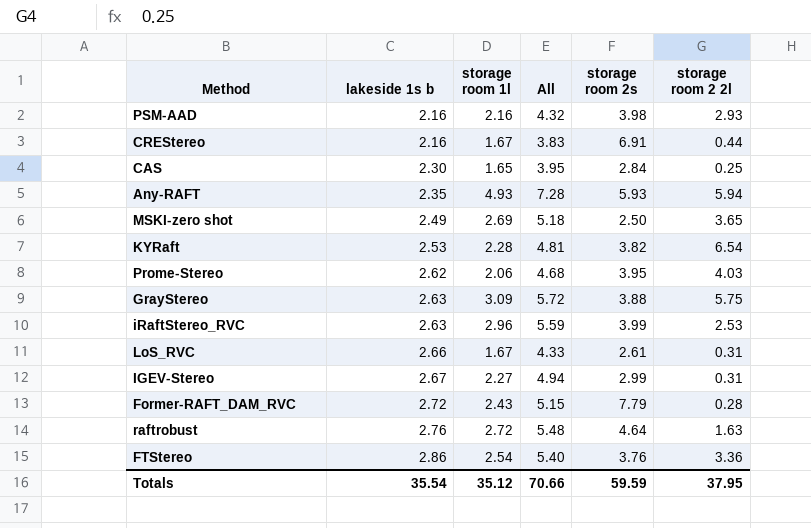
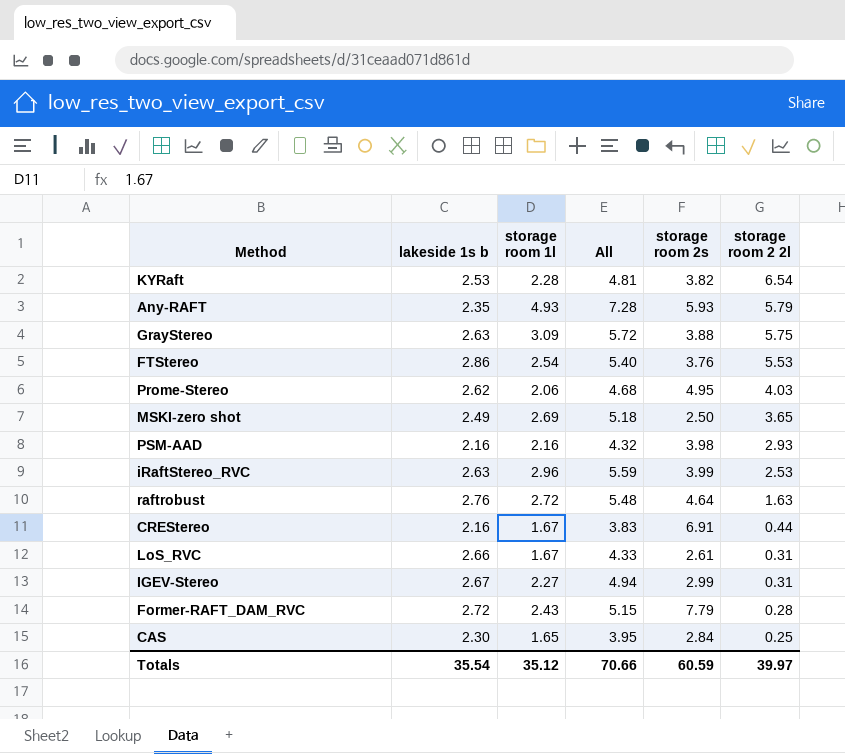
row order: lakeside 1s b ascending -> storage room 2 2l descending
Any-RAFT | storage room 2 2l: 5.94 -> 5.79
FTStereo | storage room 2 2l: 3.36 -> 5.53
Prome-Stereo | storage room 2s: 3.95 -> 4.95
Totals | storage room 2s: 59.59 -> 60.59
Totals | storage room 2 2l: 37.95 -> 39.97

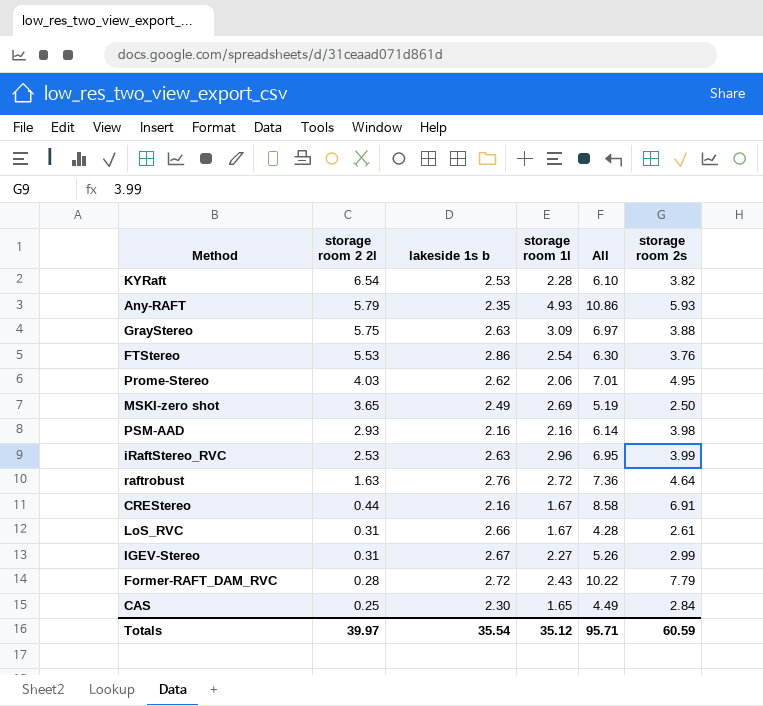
column storage room 2 2l | position: 6 -> 2
column All | formula: [lakeside 1s b] + [storage room 1l] -> [storage room 1l] + [storage room 2s]
Totals | All: 70.66 -> 95.71

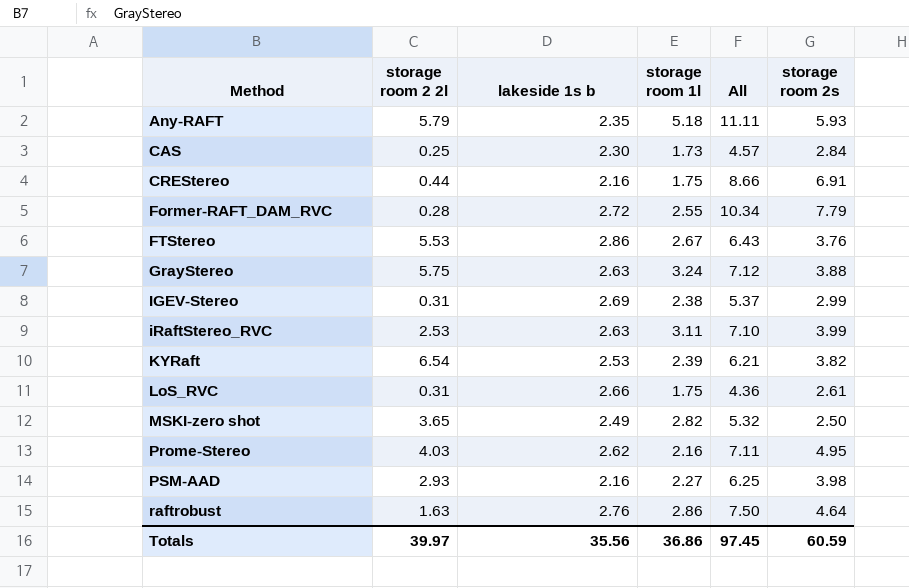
row order: storage room 2 2l descending -> Method ascending
Any-RAFT | storage room 1l: 4.93 -> 5.18
Any-RAFT | All: 10.86 -> 11.11
CAS | storage room 1l: 1.65 -> 1.73
CAS | All: 4.49 -> 4.57
CREStereo | storage room 1l: 1.67 -> 1.75
CREStereo | All: 8.58 -> 8.66
Former-RAFT_DAM_RVC | storage room 1l: 2.43 -> 2.55
Former-RAFT_DAM_RVC | All: 10.22 -> 10.34
FTStereo | storage room 1l: 2.54 -> 2.67
FTStereo | All: 6.30 -> 6.43
GrayStereo | storage room 1l: 3.09 -> 3.24
GrayStereo | All: 6.97 -> 7.12
IGEV-Stereo | lakeside 1s b: 2.67 -> 2.69
IGEV-Stereo | storage room 1l: 2.27 -> 2.38
IGEV-Stereo | All: 5.26 -> 5.37
iRaftStereo_RVC | storage room 1l: 2.96 -> 3.11
iRaftStereo_RVC | All: 6.95 -> 7.10
KYRaft | storage room 1l: 2.28 -> 2.39
KYRaft | All: 6.10 -> 6.21
LoS_RVC | storage room 1l: 1.67 -> 1.75
LoS_RVC | All: 4.28 -> 4.36
MSKI-zero shot | storage room 1l: 2.69 -> 2.82
MSKI-zero shot | All: 5.19 -> 5.32
Prome-Stereo | storage room 1l: 2.06 -> 2.16
Prome-Stereo | All: 7.01 -> 7.11
PSM-AAD | storage room 1l: 2.16 -> 2.27
PSM-AAD | All: 6.14 -> 6.25
raftrobust | storage room 1l: 2.72 -> 2.86
raftrobust | All: 7.36 -> 7.50
Totals | lakeside 1s b: 35.54 -> 35.56
Totals | storage room 1l: 35.12 -> 36.86
Totals | All: 95.71 -> 97.45

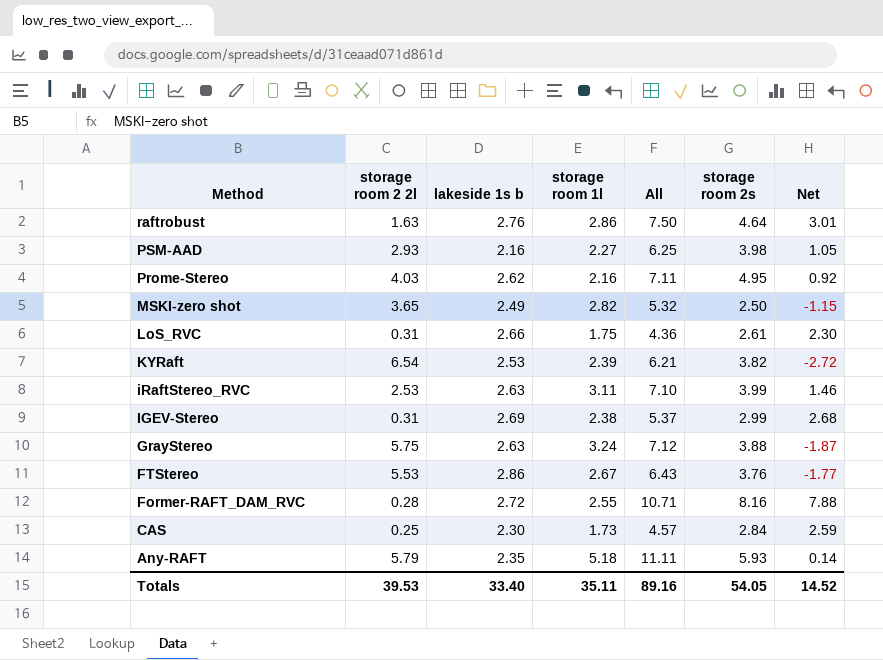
row order: Method ascending -> Method descending
column Net | formula: none -> [storage room 2s] - [storage room 2 2l]
row CREStereo: 0.44 | 2.16 | 1.75 | 8.66 | 6.91 -> none
Former-RAFT_DAM_RVC | All: 10.34 -> 10.71
Former-RAFT_DAM_RVC | storage room 2s: 7.79 -> 8.16
Totals | storage room 2 2l: 39.97 -> 39.53
Totals | lakeside 1s b: 35.56 -> 33.40
Totals | storage room 1l: 36.86 -> 35.11
Totals | All: 97.45 -> 89.16
Totals | storage room 2s: 60.59 -> 54.05

